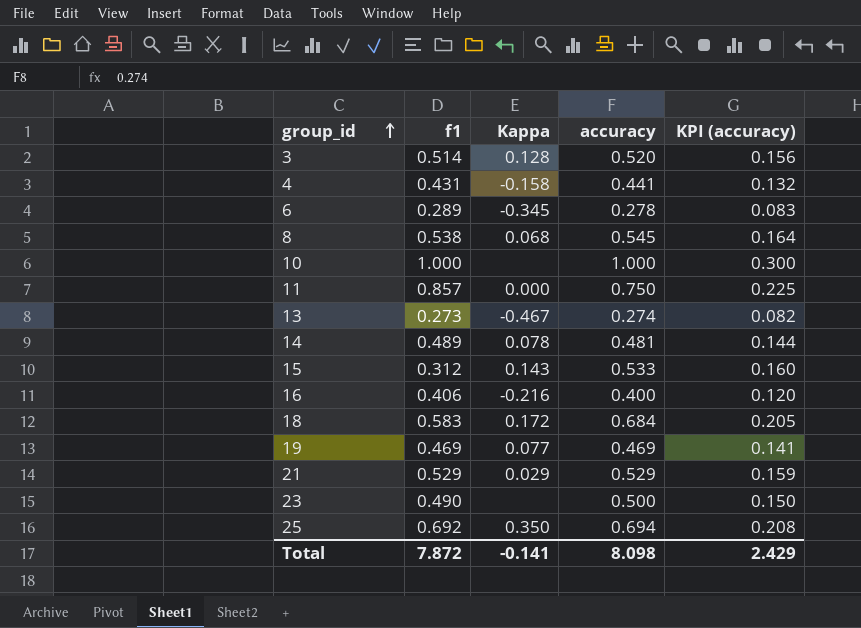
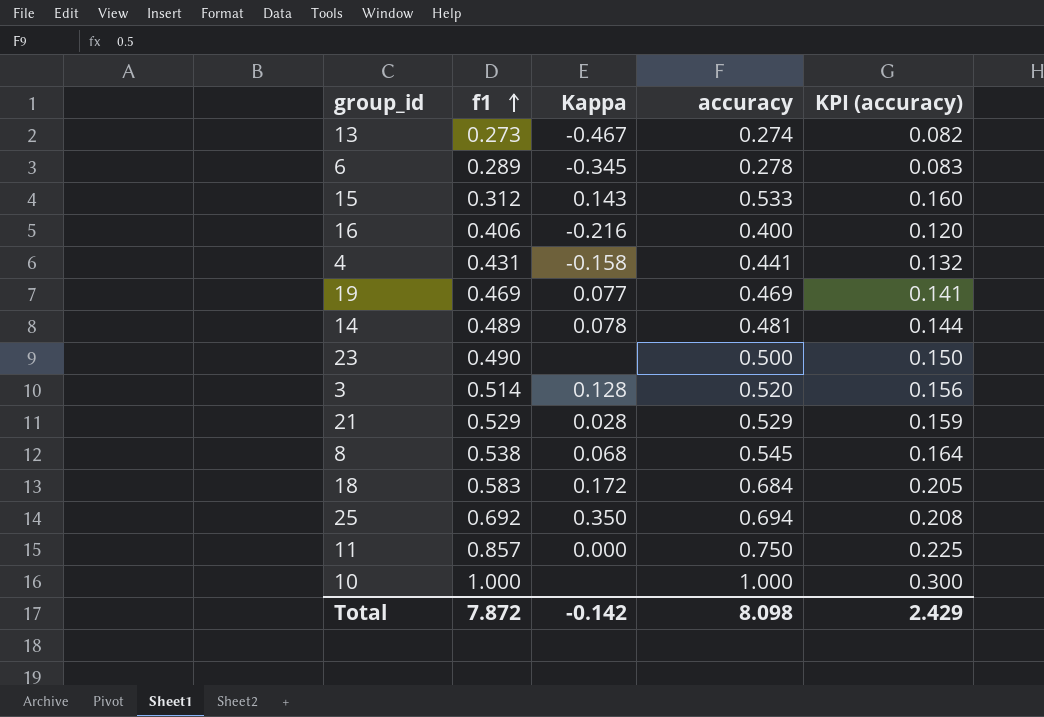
row order: group_id ascending -> f1 ascending
21 | Kappa: 0.029 -> 0.028
Total | Kappa: -0.141 -> -0.142

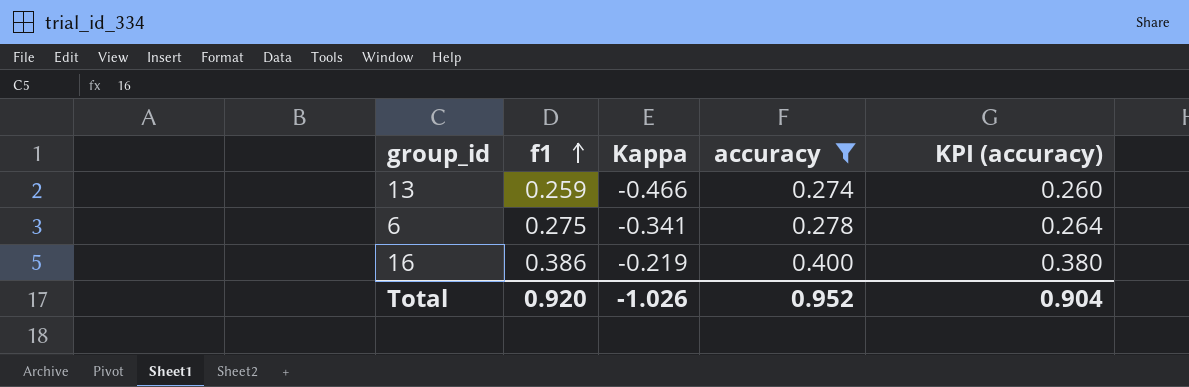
filter: none -> accuracy <= 0.400
column KPI (accuracy) | formula: [accuracy] * 0.3 -> [accuracy] * 0.95
13 | f1: 0.273 -> 0.259
13 | Kappa: -0.467 -> -0.466
6 | f1: 0.289 -> 0.275
6 | Kappa: -0.345 -> -0.341
16 | f1: 0.406 -> 0.386
16 | Kappa: -0.216 -> -0.219
Total | f1: 7.872 -> 0.920
Total | Kappa: -0.142 -> -1.026
Total | accuracy: 8.098 -> 0.952
Total | KPI (accuracy): 2.429 -> 0.904

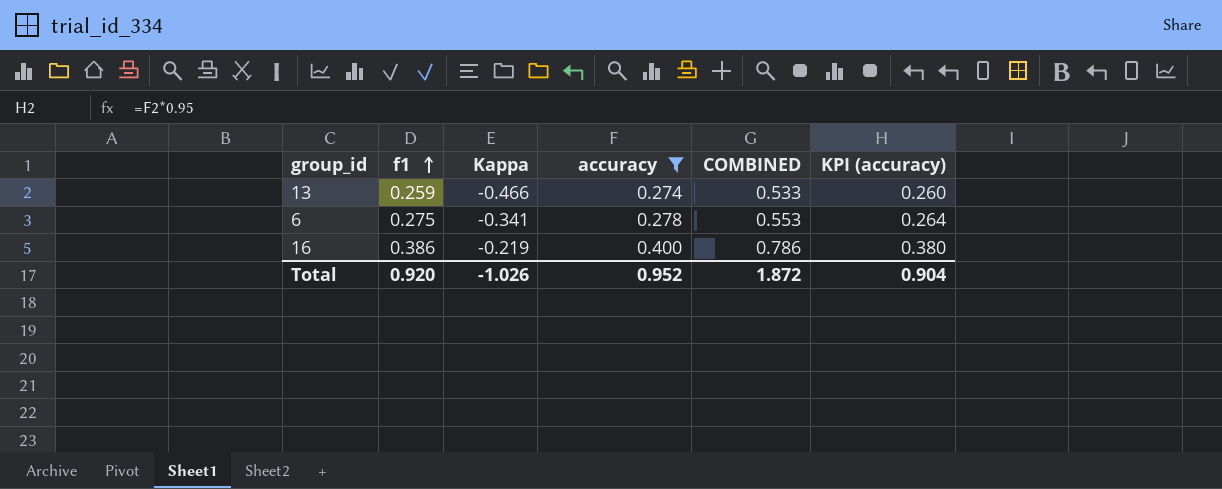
column COMBINED | formula: none -> [f1] + [accuracy]

